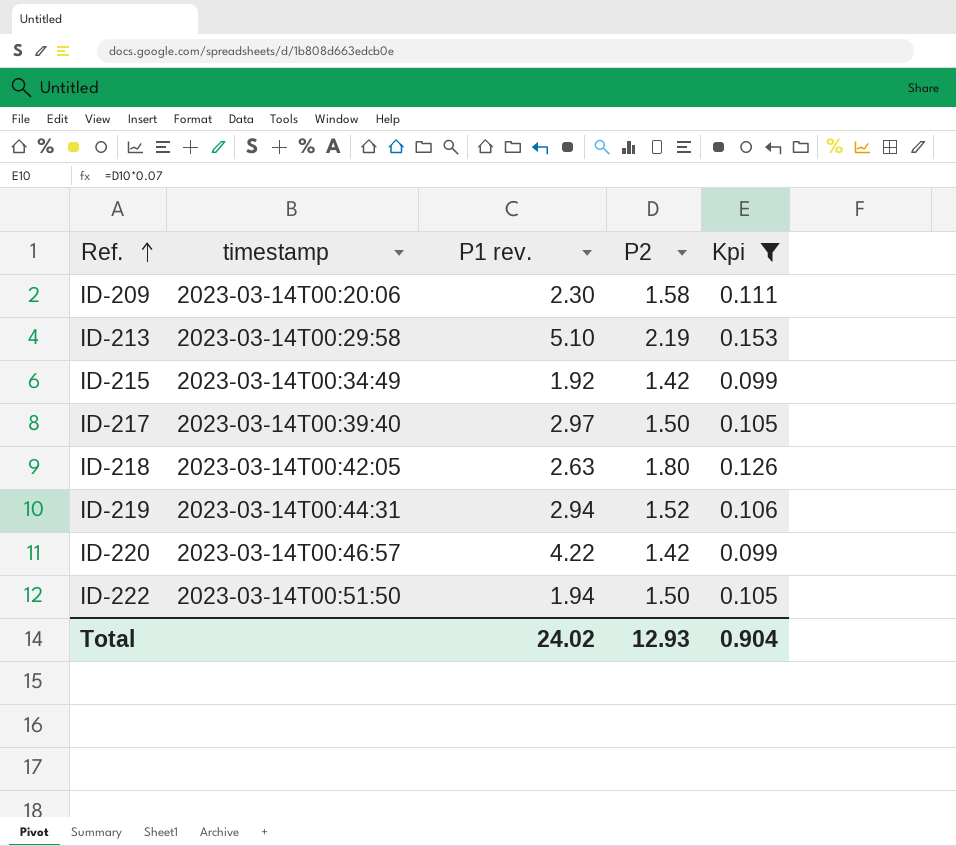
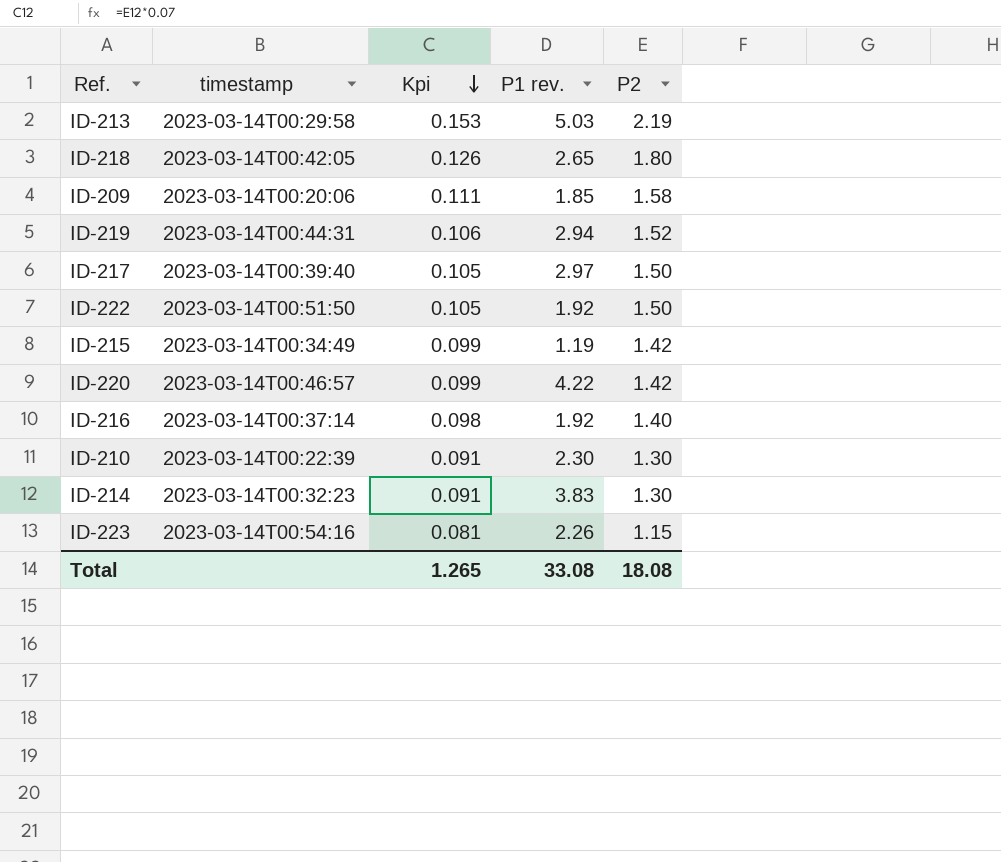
filter: Kpi >= 0.099 -> none
row order: Ref. ascending -> Kpi descending
column Kpi | position: 5 -> 3
ID-213 | P1 rev.: 5.10 -> 5.03
ID-218 | P1 rev.: 2.63 -> 2.65
ID-209 | P1 rev.: 2.30 -> 1.85
ID-222 | P1 rev.: 1.94 -> 1.92
ID-215 | P1 rev.: 1.92 -> 1.19
Total | Kpi: 0.904 -> 1.265
Total | P1 rev.: 24.02 -> 33.08
Total | P2: 12.93 -> 18.08

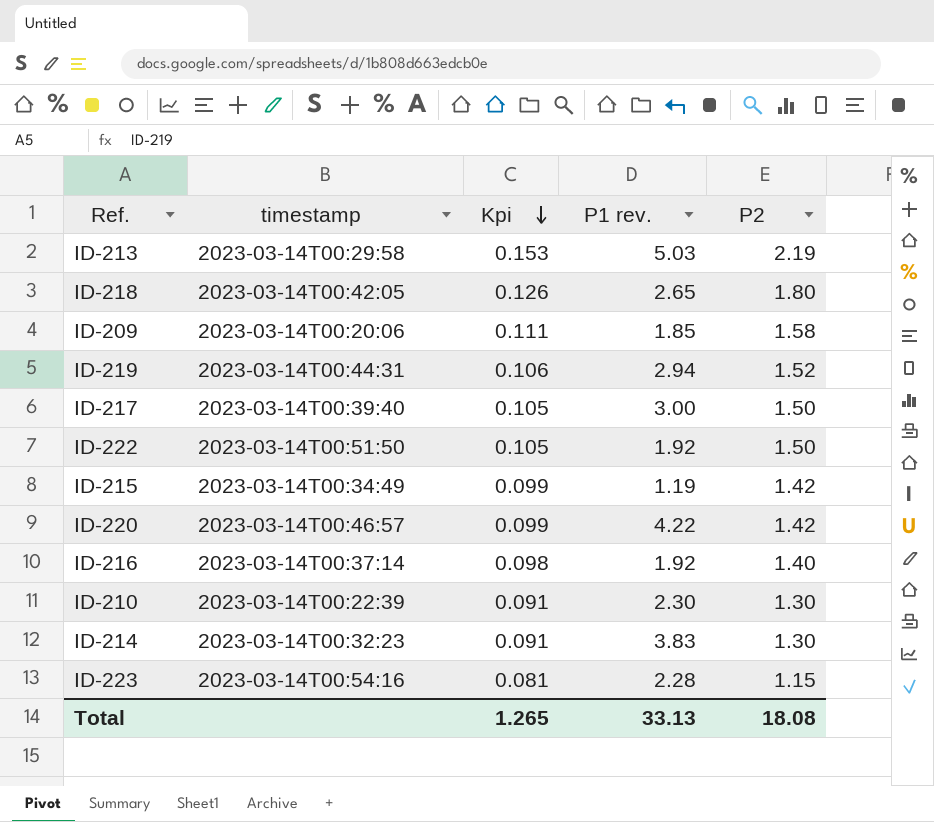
ID-217 | P1 rev.: 2.97 -> 3.00
ID-223 | P1 rev.: 2.26 -> 2.28
Total | P1 rev.: 33.08 -> 33.13

